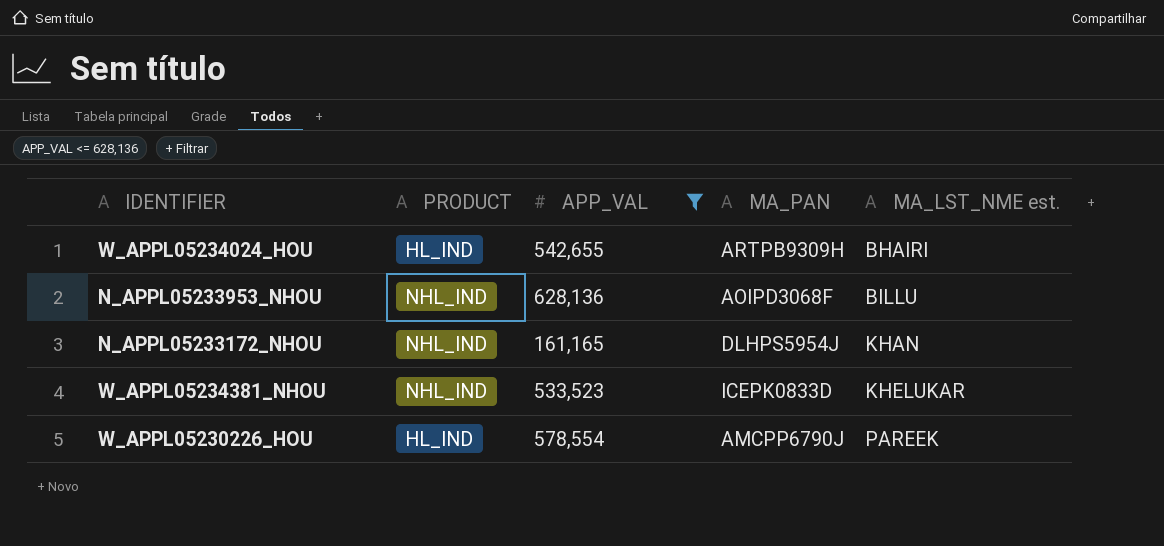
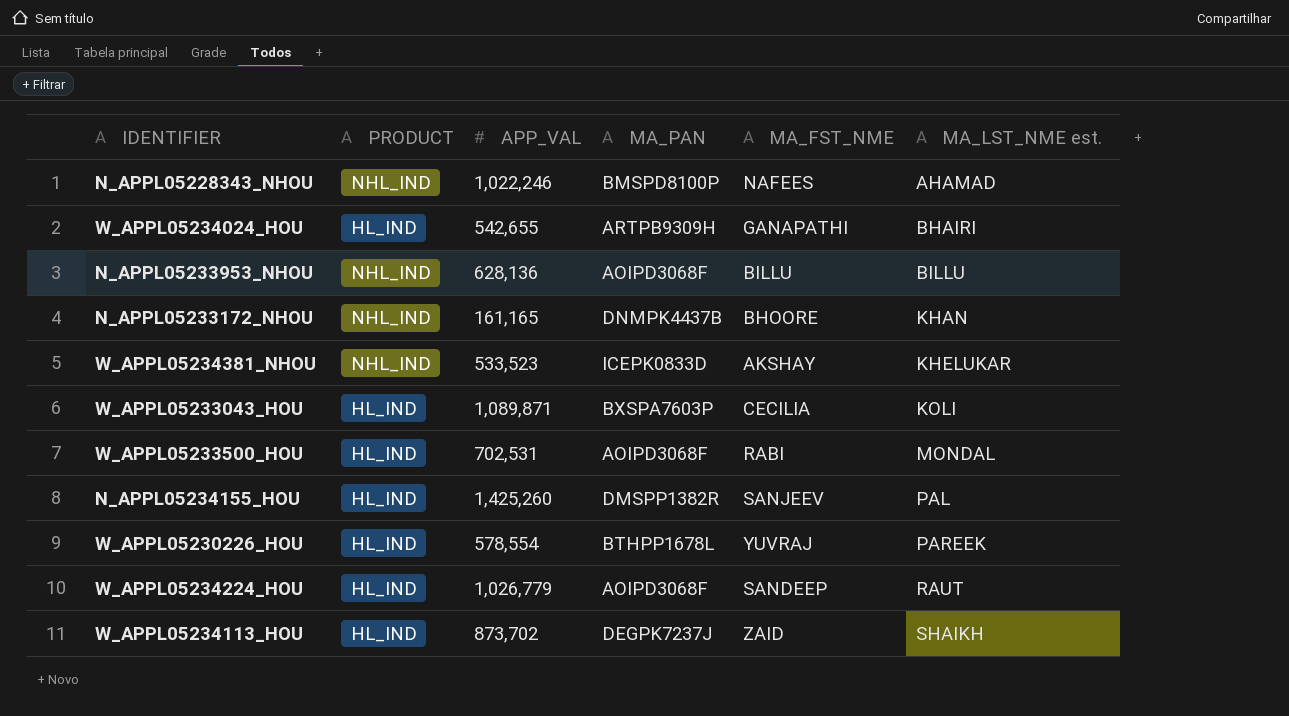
filter: APP_VAL <= 628,136 -> none
column MA_FST_NME | position: none -> 5
N_APPL05233172_NHOU | MA_PAN: DLHPS5954J -> DNMPK4437B
W_APPL05230226_HOU | MA_PAN: AMCPP6790J -> BTHPP1678L

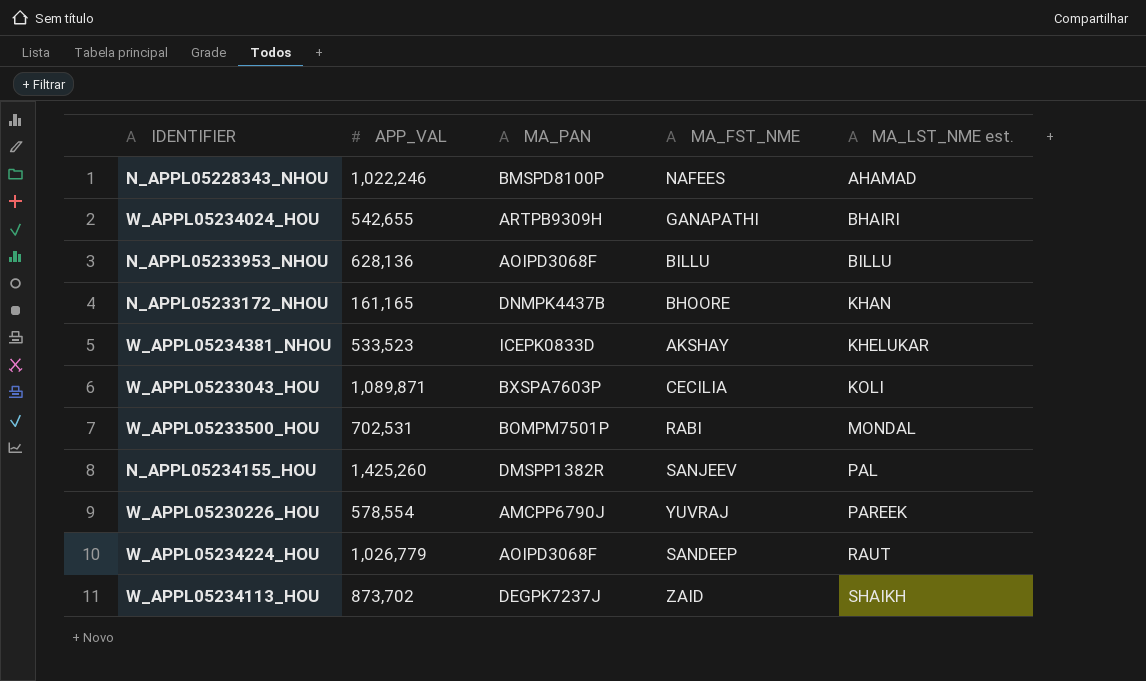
column PRODUCT | position: 2 -> none
W_APPL05233500_HOU | MA_PAN: AOIPD3068F -> BOMPM7501P
W_APPL05230226_HOU | MA_PAN: BTHPP1678L -> AMCPP6790J

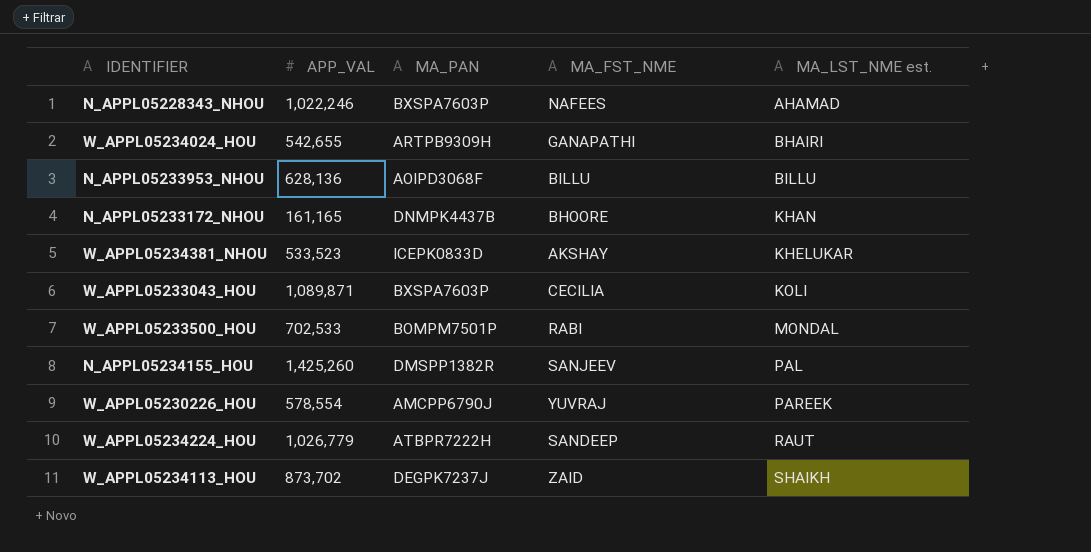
N_APPL05228343_NHOU | MA_PAN: BMSPD8100P -> BXSPA7603P
W_APPL05233500_HOU | APP_VAL: 702,531 -> 702,533
W_APPL05234224_HOU | MA_PAN: AOIPD3068F -> ATBPR7222H

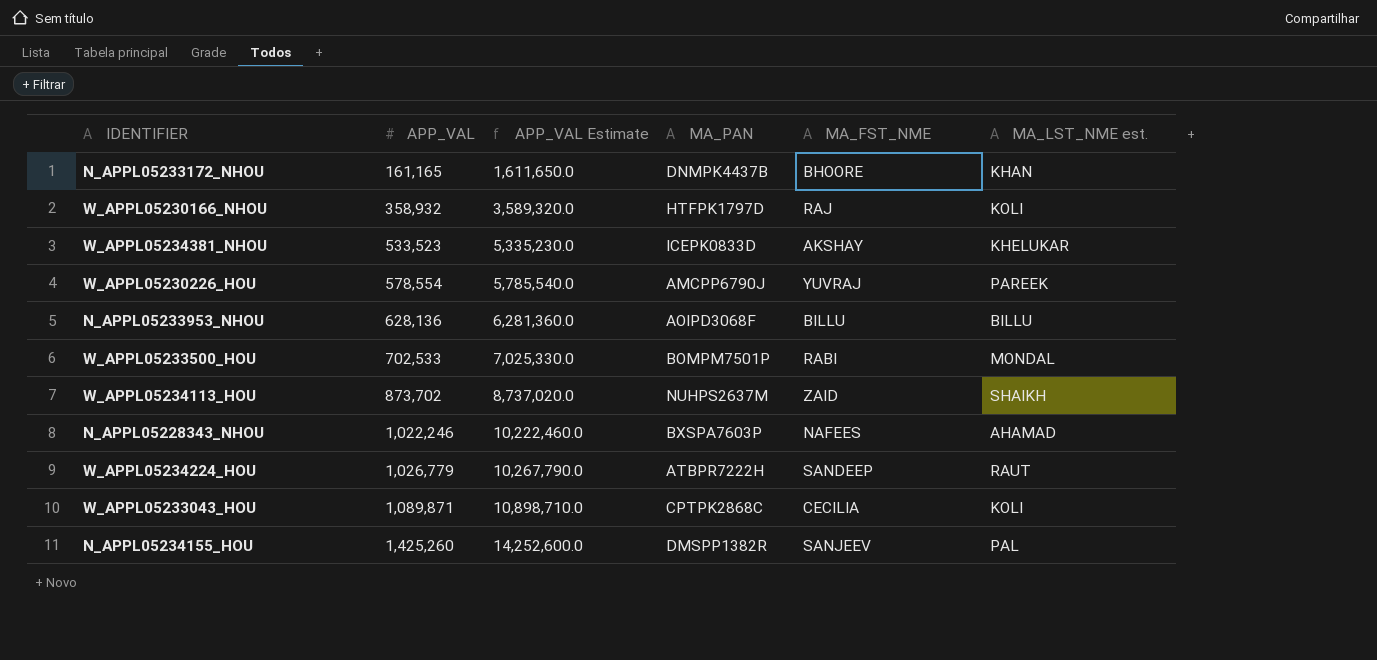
row order: MA_LST_NME est. ascending -> APP_VAL ascending
column APP_VAL Estimate | formula: none -> [APP_VAL] * 10
row W_APPL05234024_HOU: 542,655 | ARTPB9309H | GANAPATHI | BHAIRI -> none
row W_APPL05230166_NHOU: none -> 358,932 | 3,589,320.0 | HTFPK1797D | RAJ | KOLI
W_APPL05234113_HOU | MA_PAN: DEGPK7237J -> NUHPS2637M
W_APPL05233043_HOU | MA_PAN: BXSPA7603P -> CPTPK2868C

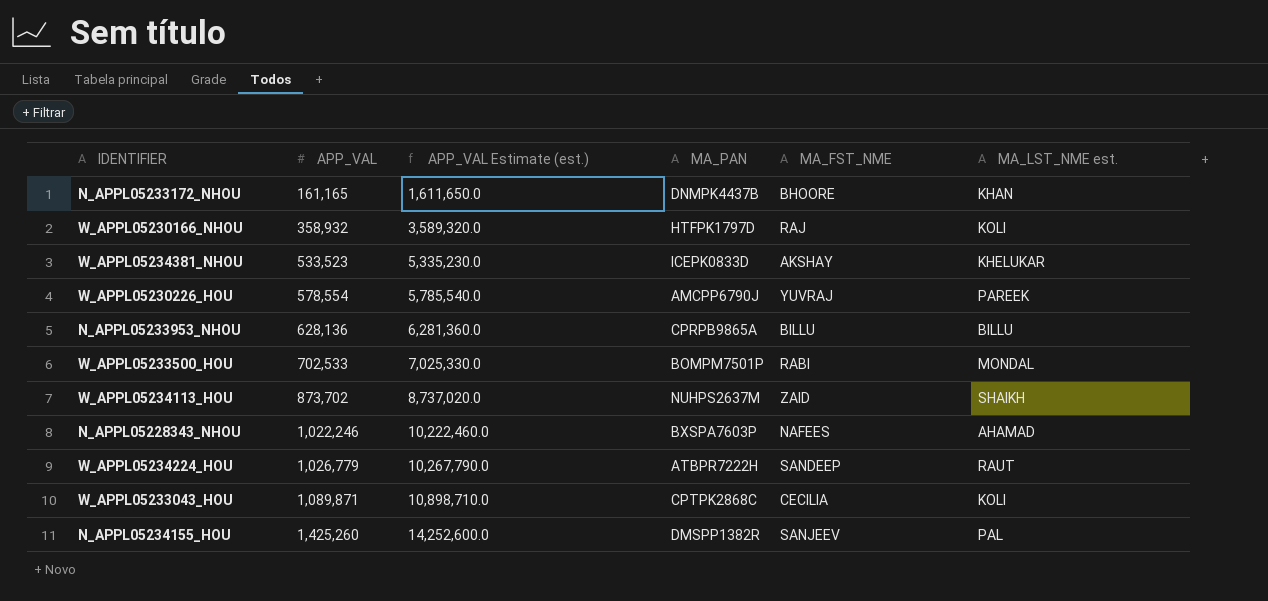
column name: APP_VAL Estimate -> APP_VAL Estimate (est.)
N_APPL05233953_NHOU | MA_PAN: AOIPD3068F -> CPRPB9865A

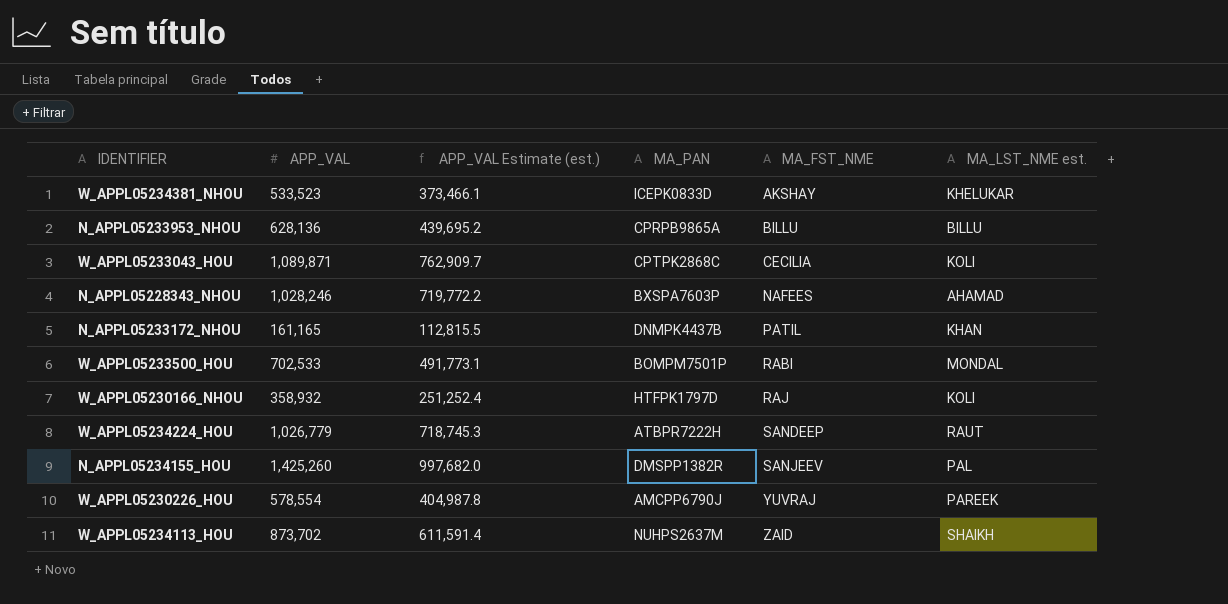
row order: APP_VAL ascending -> MA_FST_NME ascending
column APP_VAL Estimate (est.) | formula: [APP_VAL] * 10 -> [APP_VAL] * 0.7
N_APPL05228343_NHOU | APP_VAL: 1,022,246 -> 1,028,246
N_APPL05233172_NHOU | MA_FST_NME: BHOORE -> PATIL

